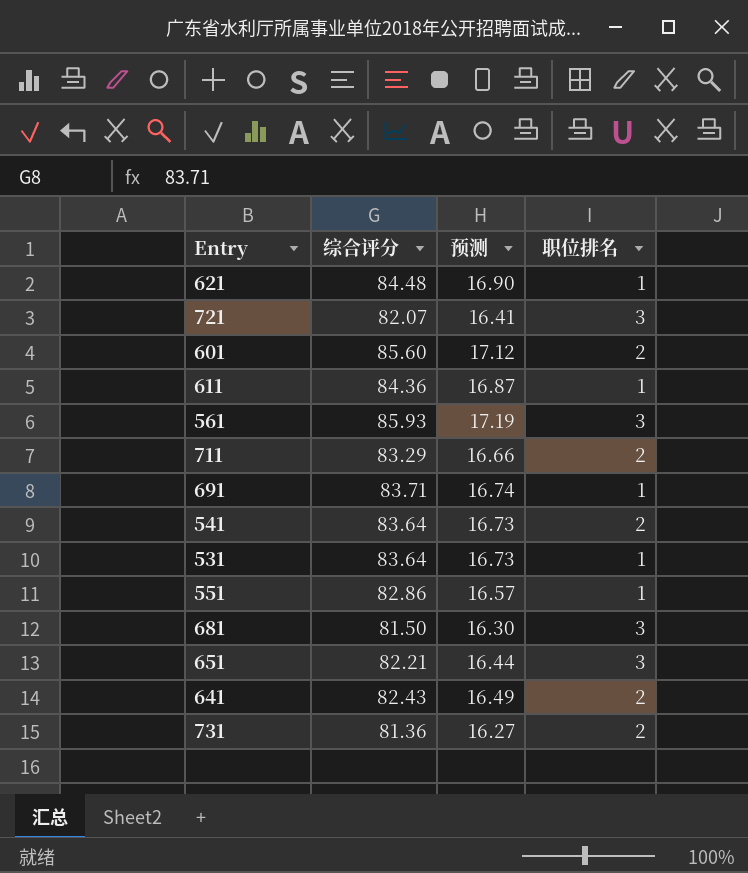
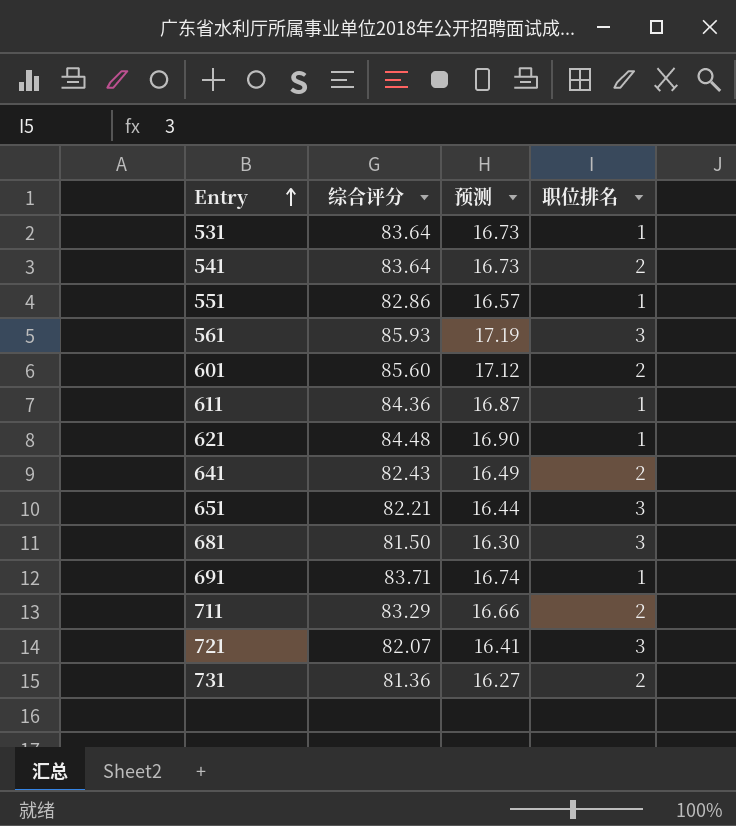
row order: none -> Entry ascending

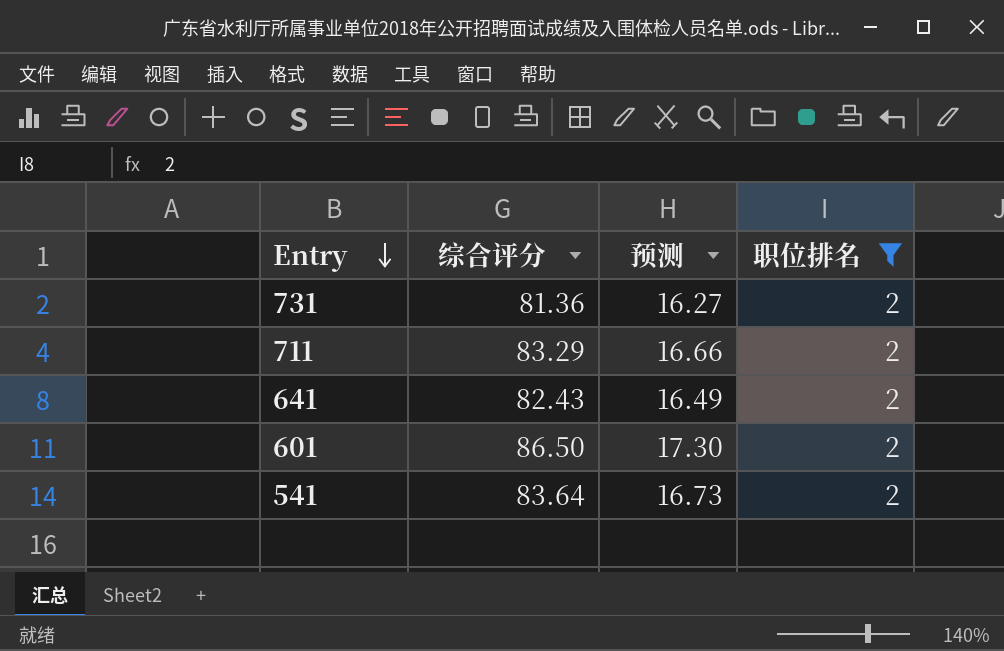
filter: none -> 职位排名 = 2
row order: Entry ascending -> Entry descending
601 | 综合评分: 85.60 -> 86.50
601 | 预测: 17.12 -> 17.30

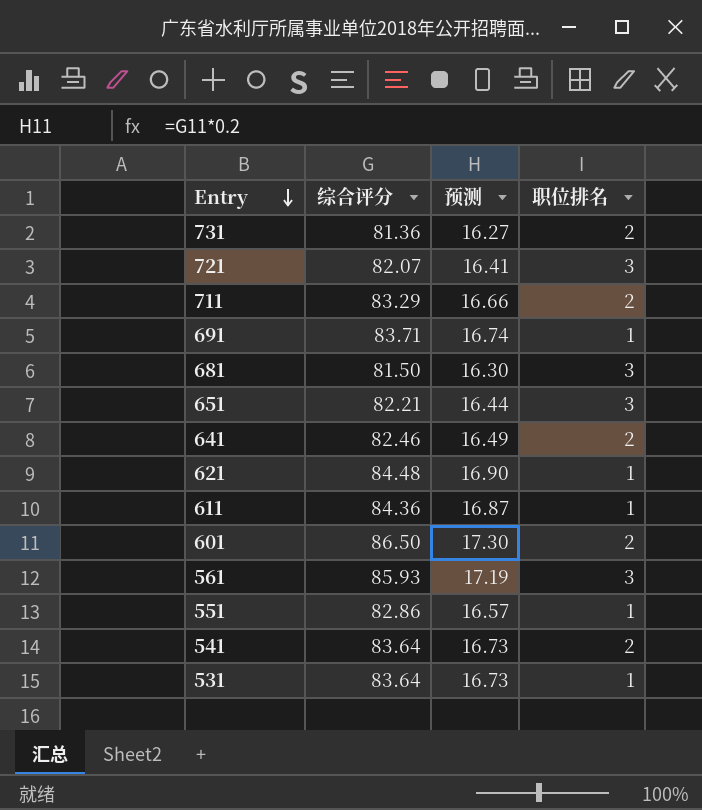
filter: 职位排名 = 2 -> none
641 | 综合评分: 82.43 -> 82.46

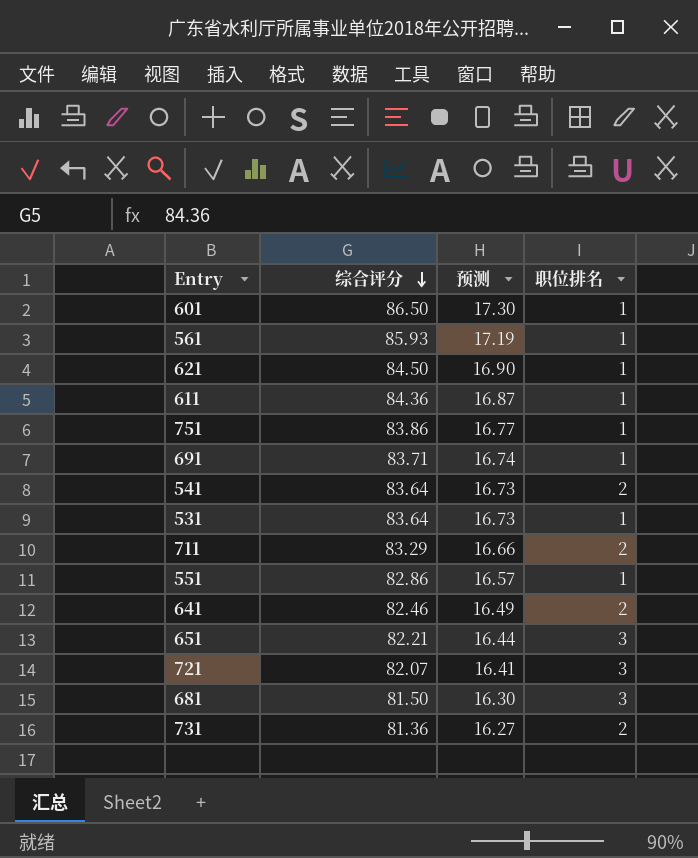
row order: Entry descending -> 综合评分 descending
601 | 职位排名: 2 -> 1
561 | 职位排名: 3 -> 1
621 | 综合评分: 84.48 -> 84.50
row 751: none -> 83.86 | 16.77 | 1

